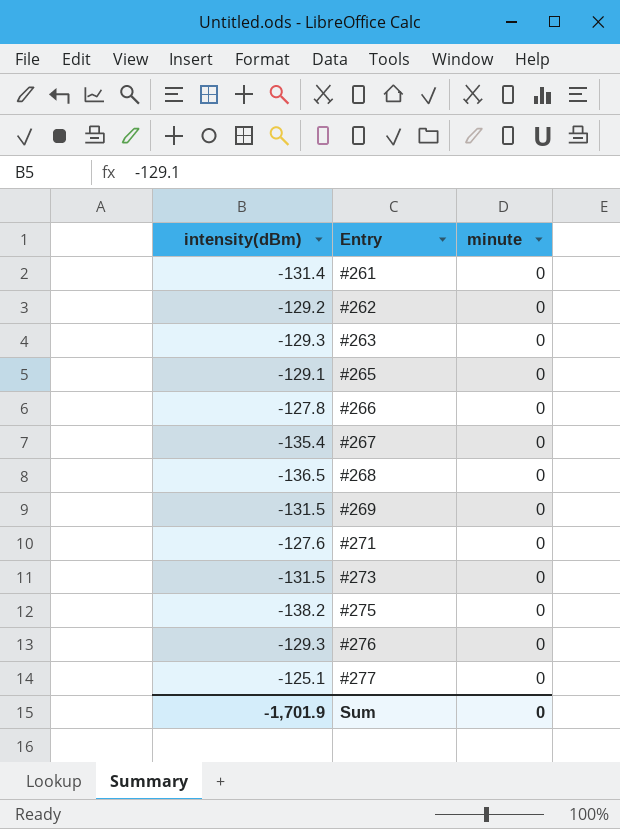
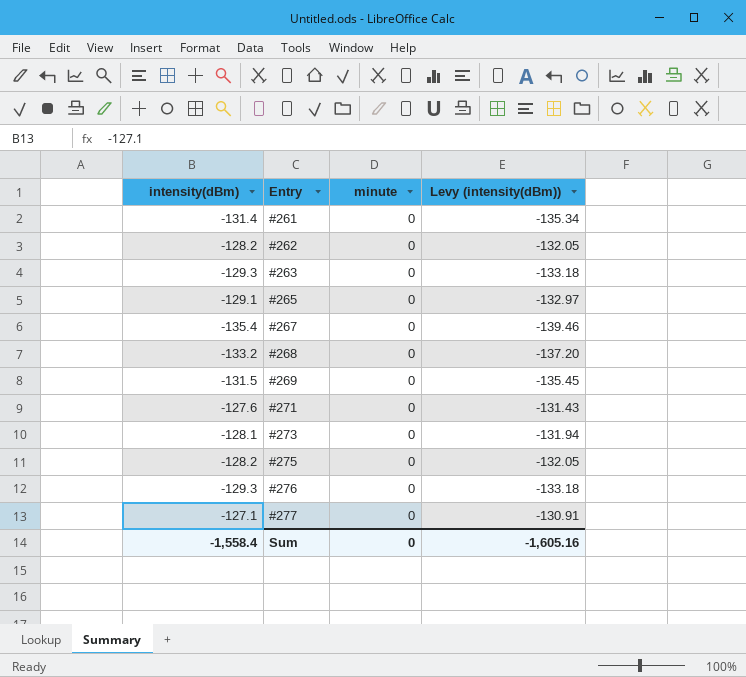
column Levy (intensity(dBm)) | formula: none -> [intensity(dBm)] * 1.03
row #266: -127.8 | 0 -> none
#262 | intensity(dBm): -129.2 -> -128.2
#268 | intensity(dBm): -136.5 -> -133.2
#273 | intensity(dBm): -131.5 -> -128.1
#275 | intensity(dBm): -138.2 -> -128.2
#277 | intensity(dBm): -125.1 -> -127.1
Sum | intensity(dBm): -1,701.9 -> -1,558.4

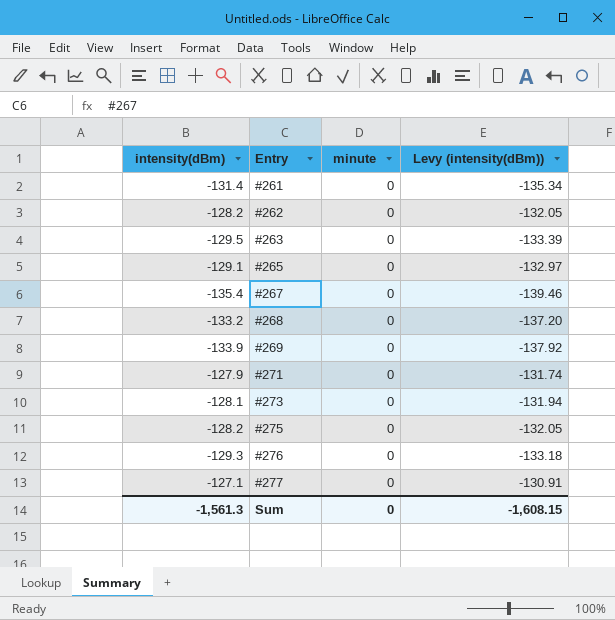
#263 | intensity(dBm): -129.3 -> -129.5
#263 | Levy (intensity(dBm)): -133.18 -> -133.39
#269 | intensity(dBm): -131.5 -> -133.9
#269 | Levy (intensity(dBm)): -135.45 -> -137.92
#271 | intensity(dBm): -127.6 -> -127.9
#271 | Levy (intensity(dBm)): -131.43 -> -131.74
Sum | intensity(dBm): -1,558.4 -> -1,561.3
Sum | Levy (intensity(dBm)): -1,605.16 -> -1,608.15

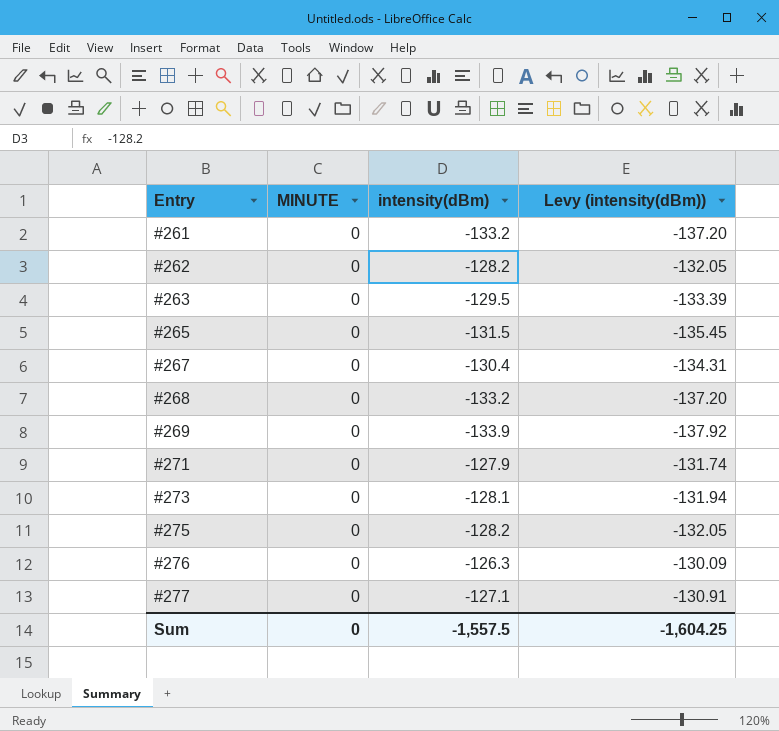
column name: minute -> MINUTE
column intensity(dBm) | position: 1 -> 3
#261 | intensity(dBm): -131.4 -> -133.2
#261 | Levy (intensity(dBm)): -135.34 -> -137.20
#265 | intensity(dBm): -129.1 -> -131.5
#265 | Levy (intensity(dBm)): -132.97 -> -135.45
#267 | intensity(dBm): -135.4 -> -130.4
#267 | Levy (intensity(dBm)): -139.46 -> -134.31
#276 | intensity(dBm): -129.3 -> -126.3
#276 | Levy (intensity(dBm)): -133.18 -> -130.09
Sum | intensity(dBm): -1,561.3 -> -1,557.5
Sum | Levy (intensity(dBm)): -1,608.15 -> -1,604.25

